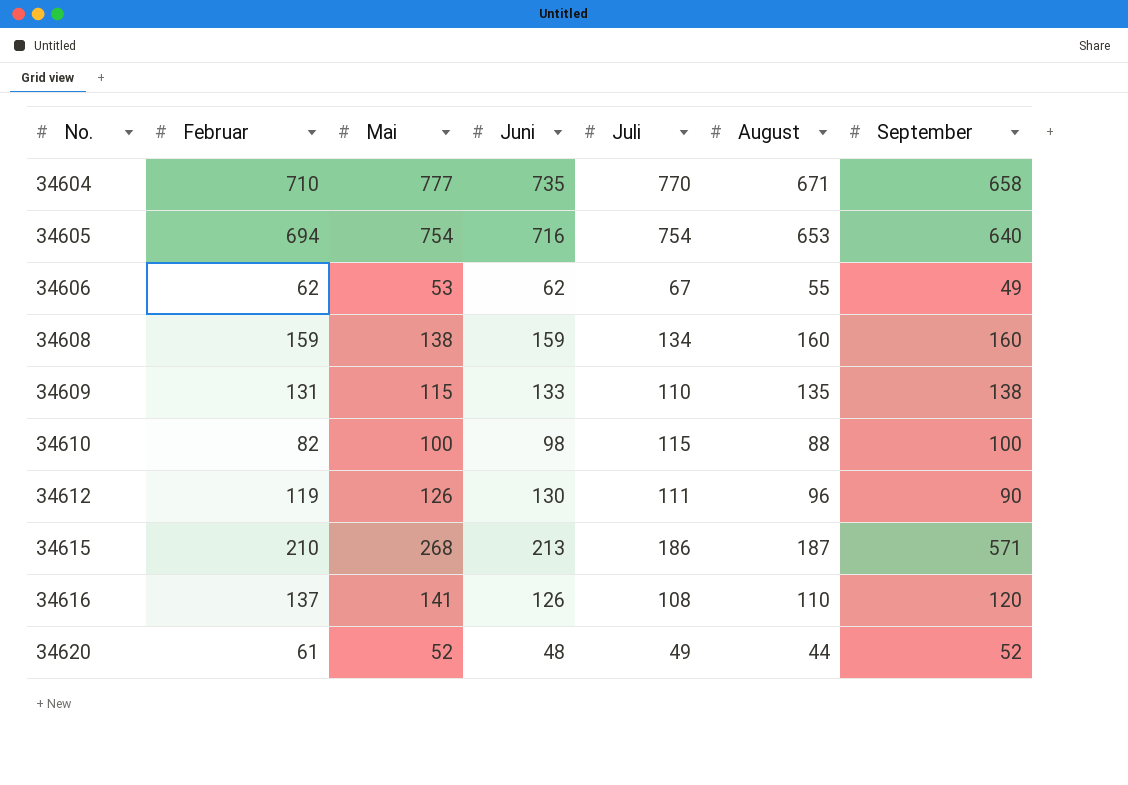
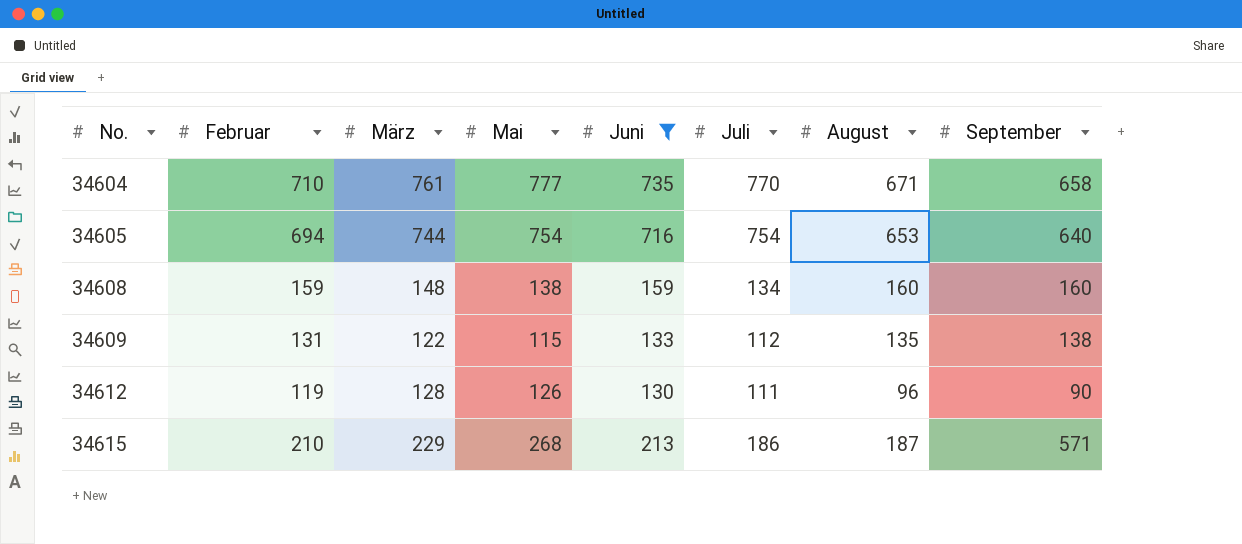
filter: none -> Juni >= 130
column März | position: none -> 3
34609 | Juli: 110 -> 112

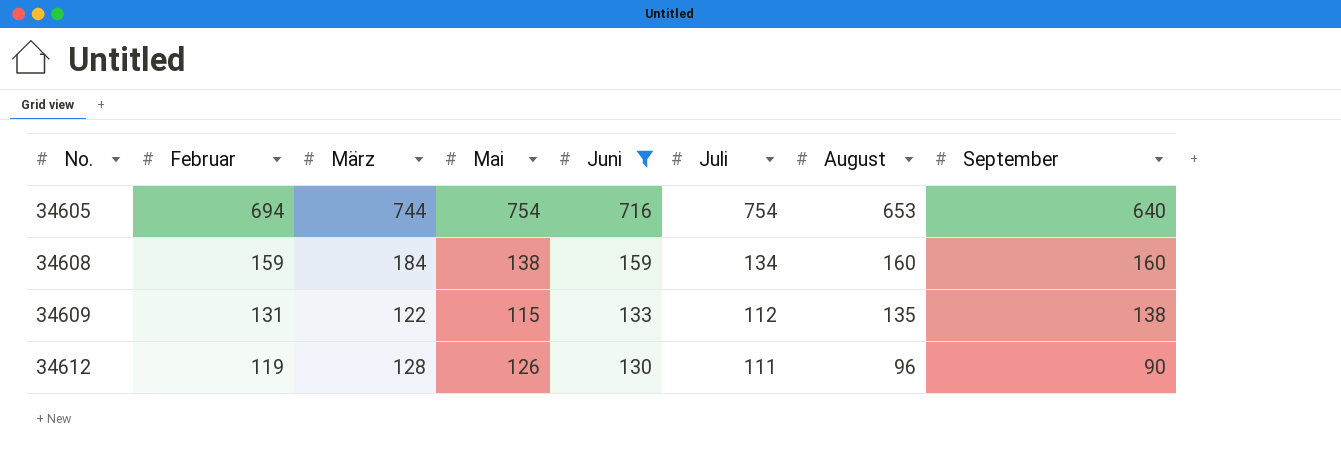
row 34604: 710 | 761 | 777 | 735 | 770 | 671 | 658 -> none
row 34615: 210 | 229 | 268 | 213 | 186 | 187 | 571 -> none
34608 | März: 148 -> 184

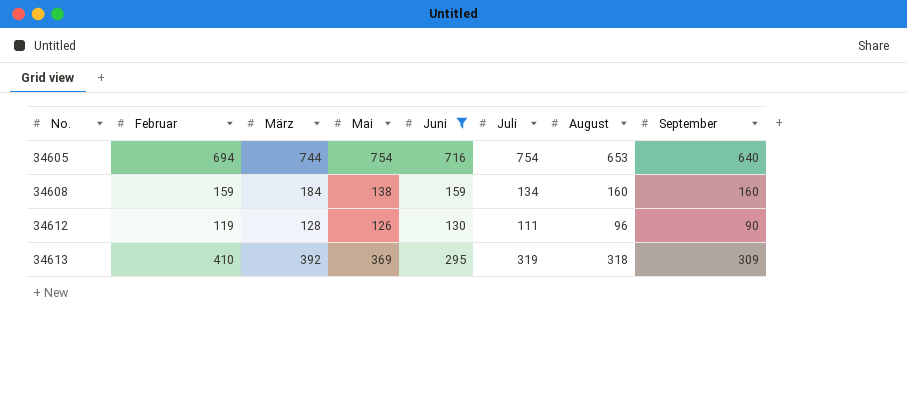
row 34609: 131 | 122 | 115 | 133 | 112 | 135 | 138 -> none
row 34613: none -> 410 | 392 | 369 | 295 | 319 | 318 | 309

